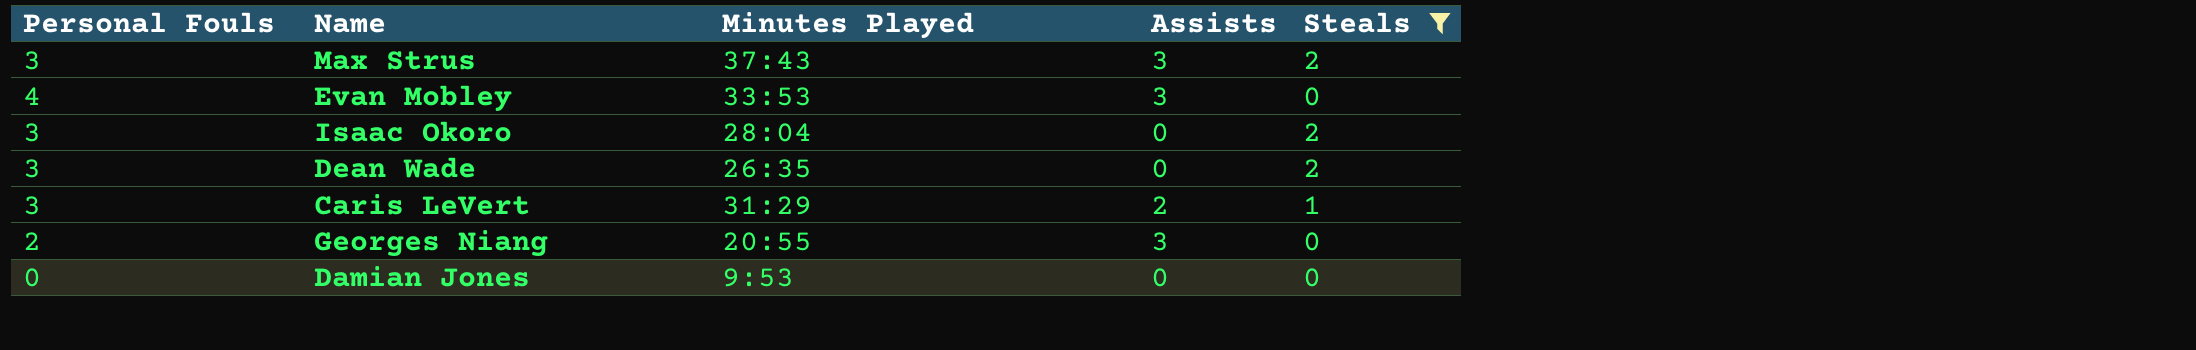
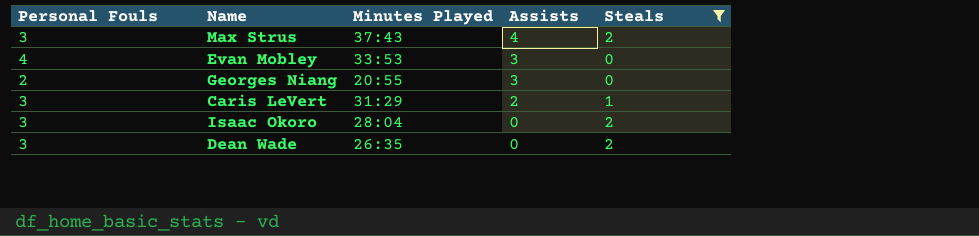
row order: none -> Assists descending
row Damian Jones: 0 | 9:53 | 0 | 0 -> none
Max Strus | Assists: 3 -> 4

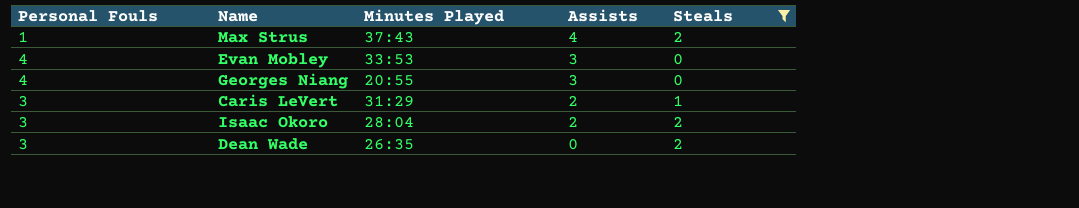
Max Strus | Personal Fouls: 3 -> 1
Georges Niang | Personal Fouls: 2 -> 4
Isaac Okoro | Assists: 0 -> 2

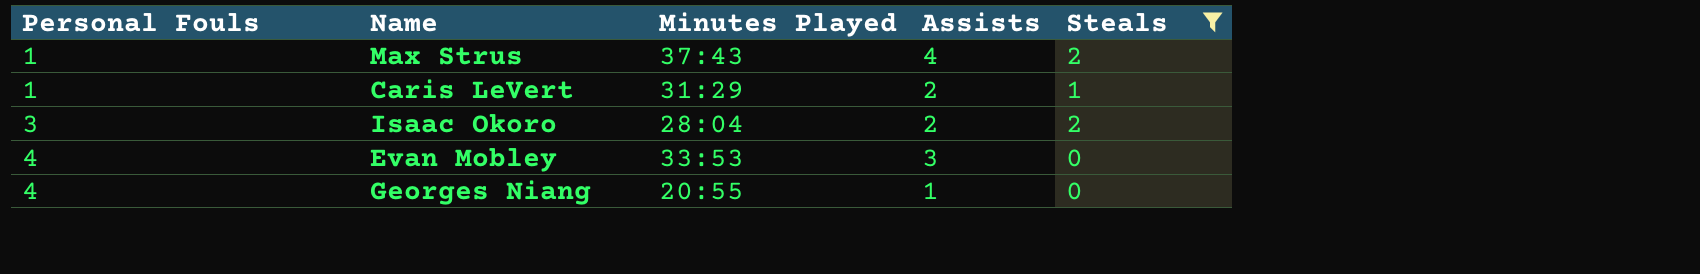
row order: Assists descending -> Personal Fouls ascending
row Dean Wade: 3 | 26:35 | 0 | 2 -> none
Caris LeVert | Personal Fouls: 3 -> 1
Georges Niang | Assists: 3 -> 1

